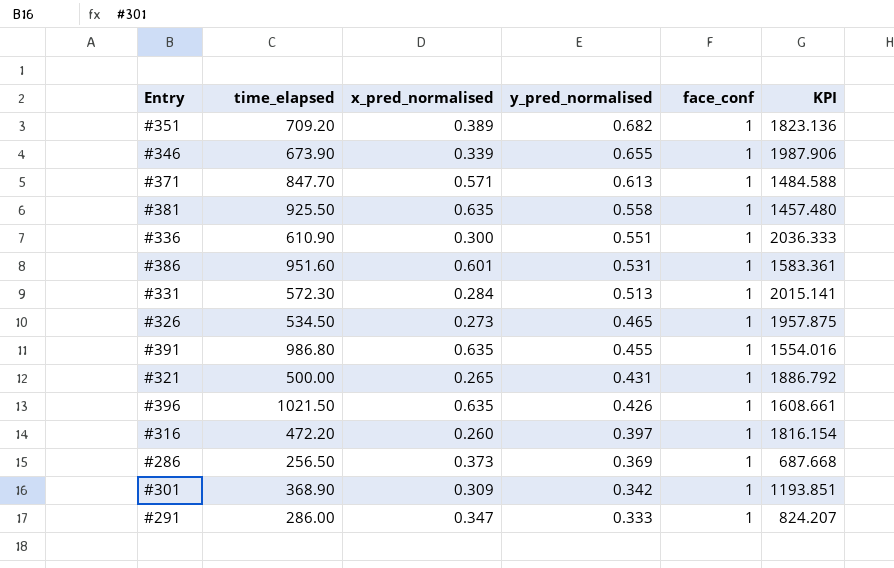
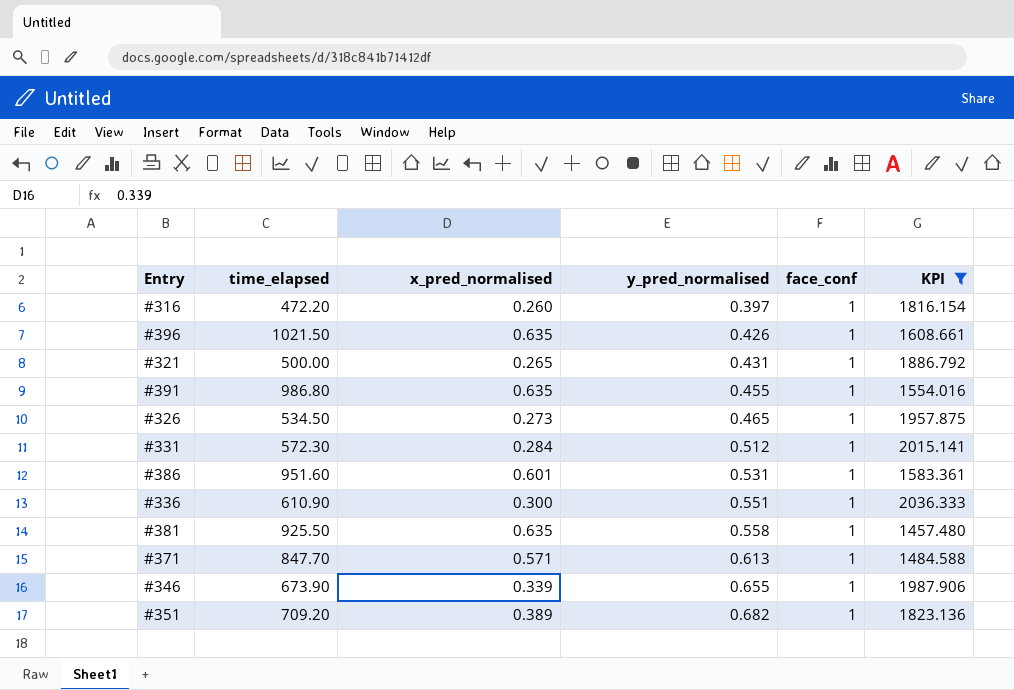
filter: none -> KPI >= 1457.480
row order: y_pred_normalised descending -> y_pred_normalised ascending
#331 | y_pred_normalised: 0.513 -> 0.512

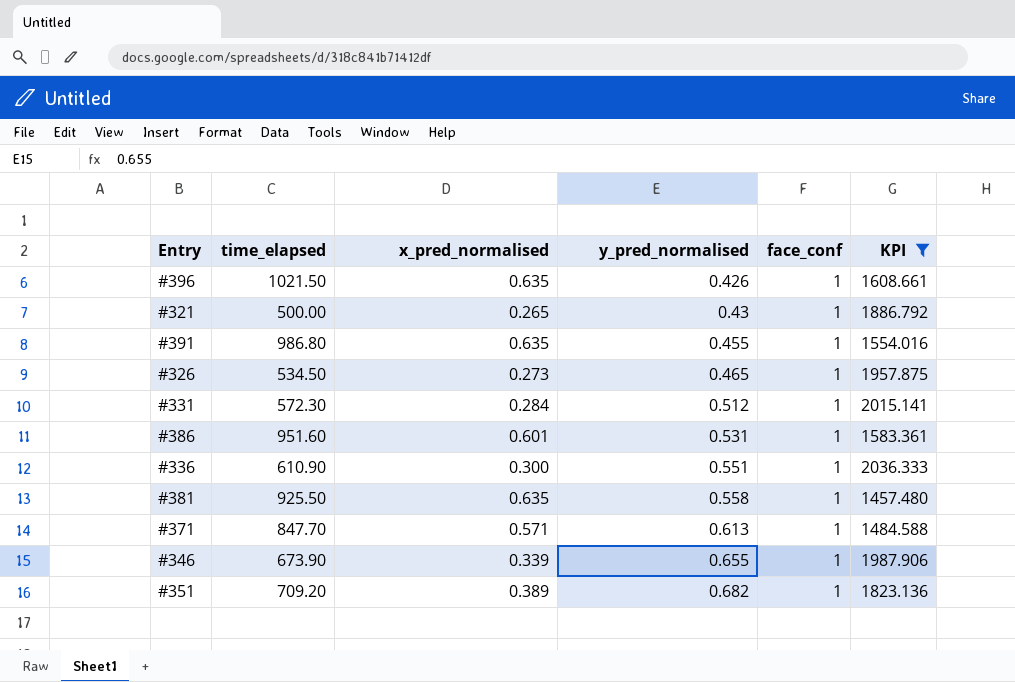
row #316: 472.20 | 0.260 | 0.397 | 1 | 1816.154 -> none
#321 | y_pred_normalised: 0.431 -> 0.43

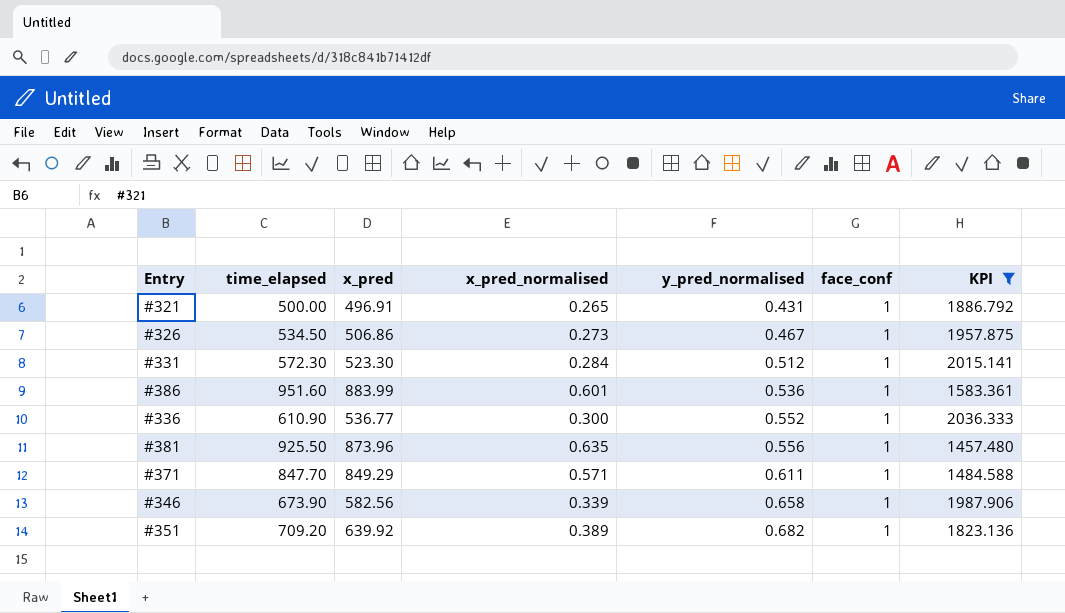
column x_pred | position: none -> 3
row #396: 1021.50 | 0.635 | 0.426 | 1 | 1608.661 -> none
row #391: 986.80 | 0.635 | 0.455 | 1 | 1554.016 -> none
#321 | y_pred_normalised: 0.43 -> 0.431
#326 | y_pred_normalised: 0.465 -> 0.467
#386 | y_pred_normalised: 0.531 -> 0.536
#336 | y_pred_normalised: 0.551 -> 0.552
#381 | y_pred_normalised: 0.558 -> 0.556
#371 | y_pred_normalised: 0.613 -> 0.611
#346 | y_pred_normalised: 0.655 -> 0.658

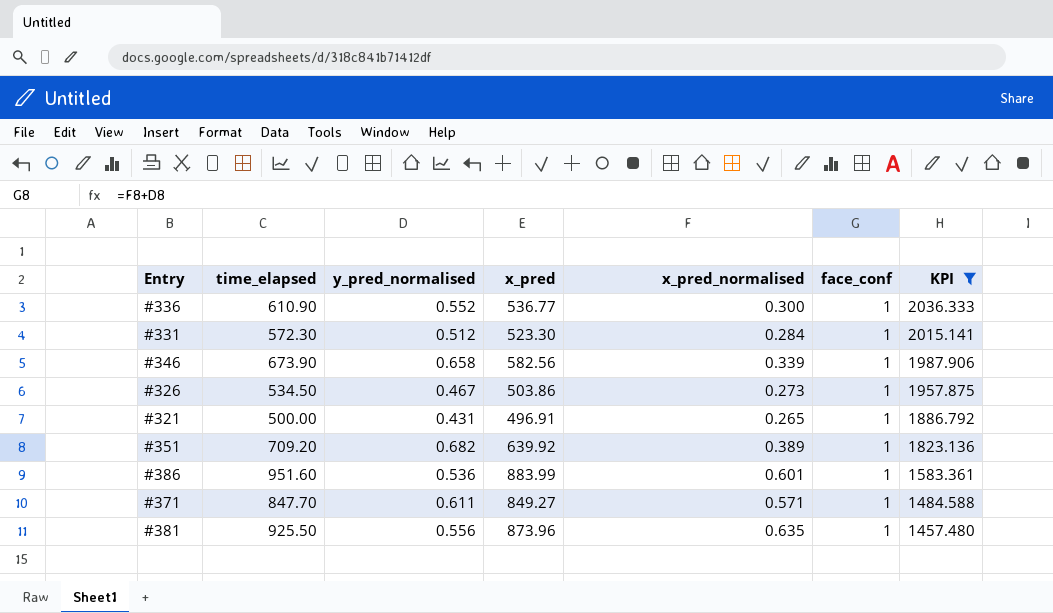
row order: y_pred_normalised ascending -> KPI descending
column y_pred_normalised | position: 5 -> 3
#326 | x_pred: 506.86 -> 503.86
#371 | x_pred: 849.29 -> 849.27

